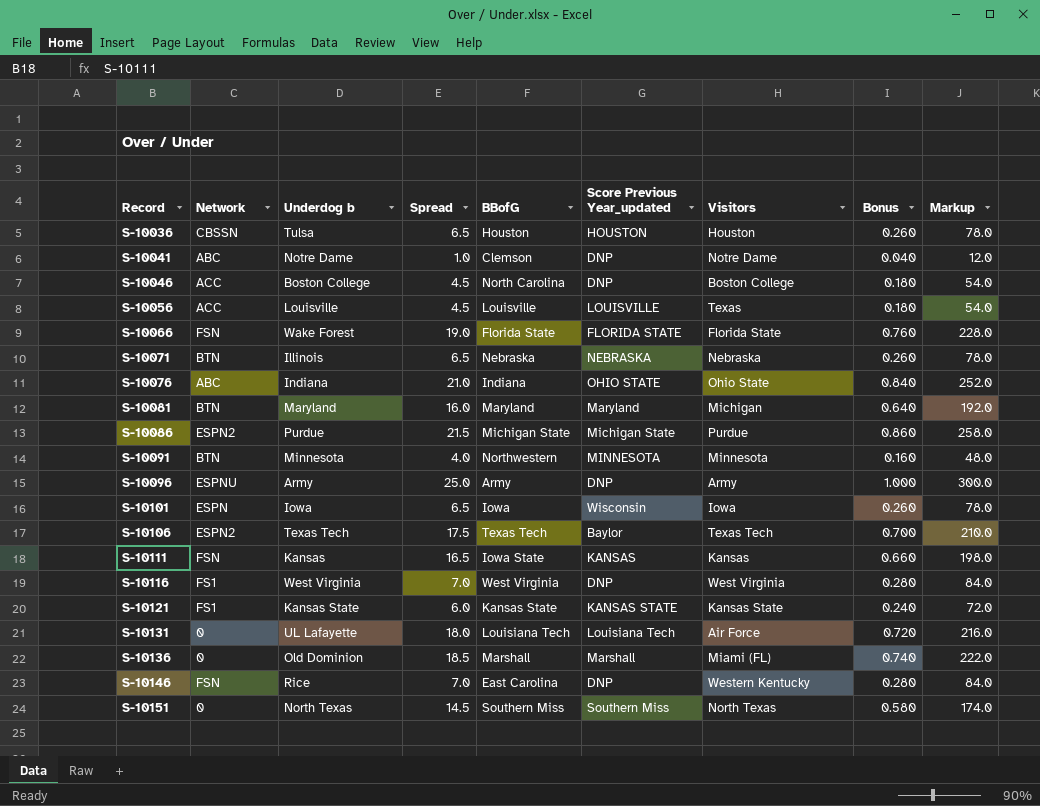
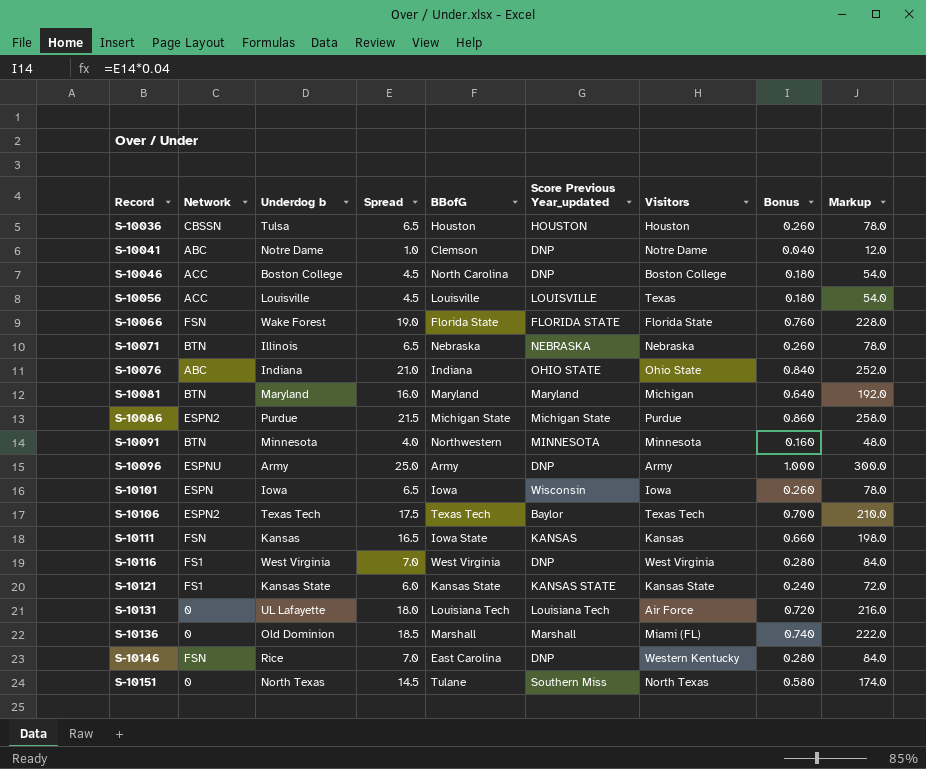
S-10151 | BBofG: Southern Miss -> Tulane

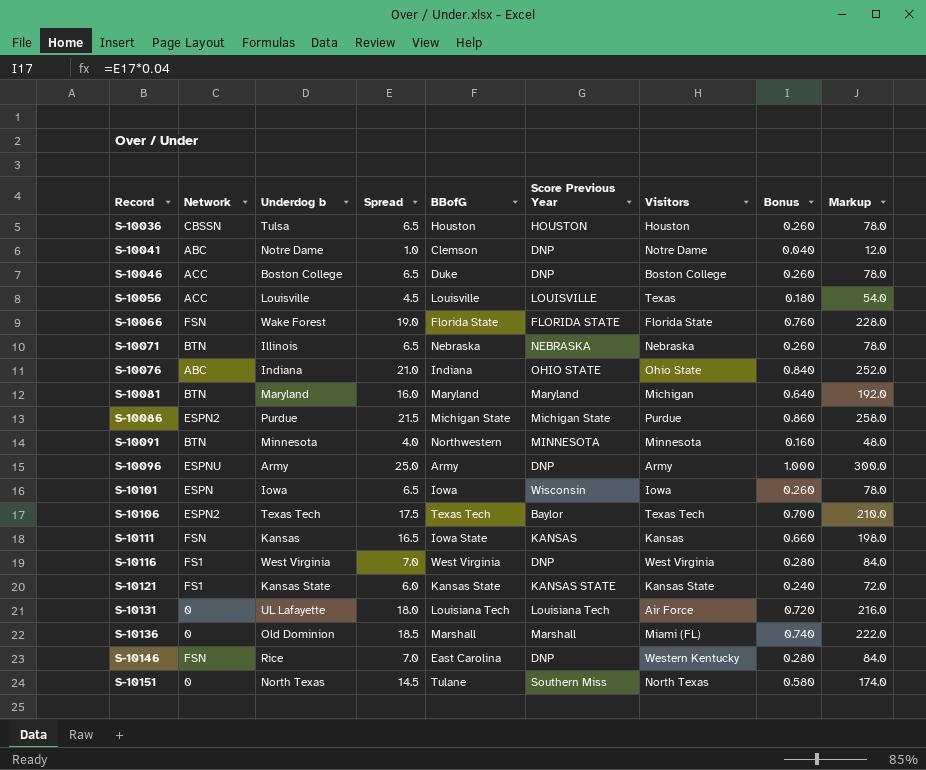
column name: Score Previous Year_updated -> Score Previous Year
S-10046 | Spread: 4.5 -> 6.5
S-10046 | BBofG: North Carolina -> Duke
S-10046 | Bonus: 0.180 -> 0.260
S-10046 | Markup: 54.0 -> 78.0

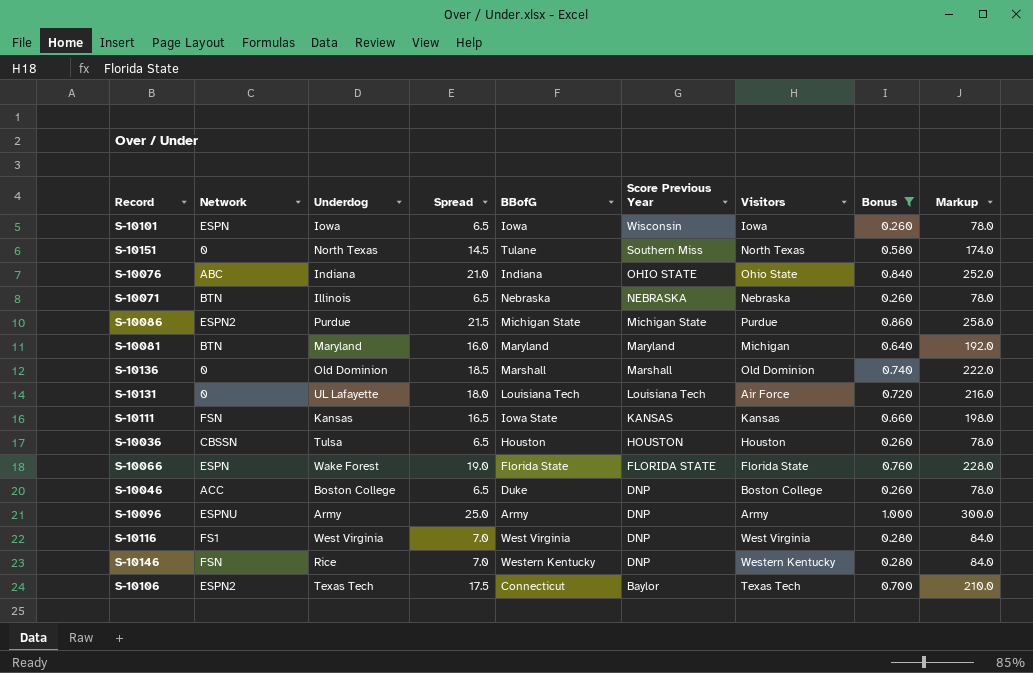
filter: none -> Bonus >= 0.260
row order: Record ascending -> Score Previous Year descending
column name: Underdog b -> Underdog
S-10136 | Visitors: Miami (FL) -> Old Dominion
S-10066 | Network: FSN -> ESPN
S-10146 | BBofG: East Carolina -> Western Kentucky
S-10106 | BBofG: Texas Tech -> Connecticut

